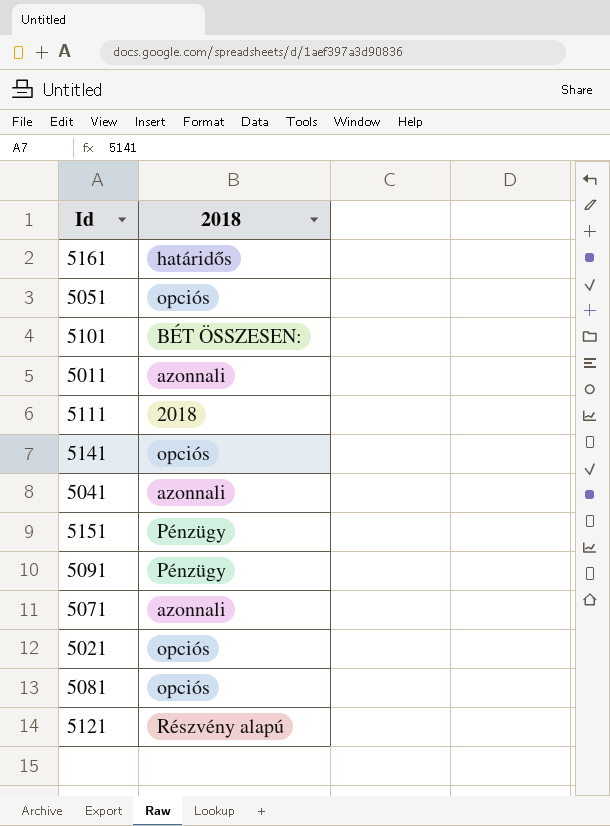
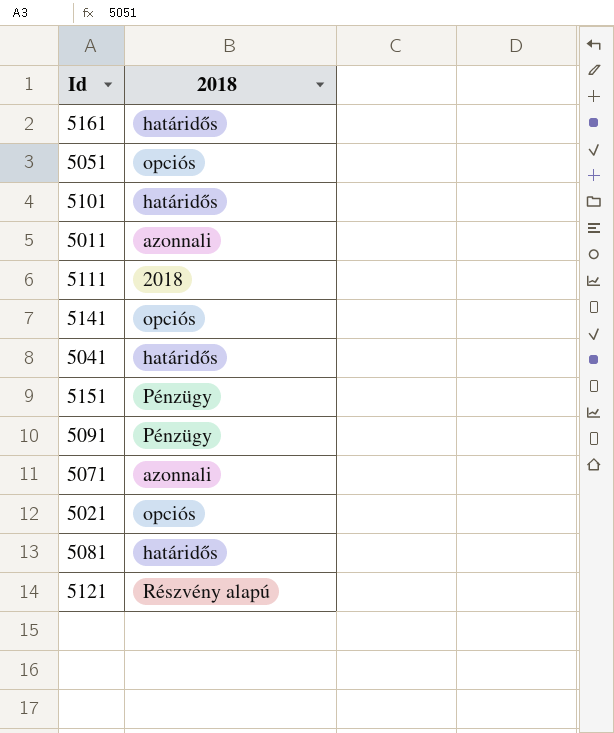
5101 | 2018: BÉT ÖSSZESEN: -> határidős
5041 | 2018: azonnali -> határidős
5081 | 2018: opciós -> határidős

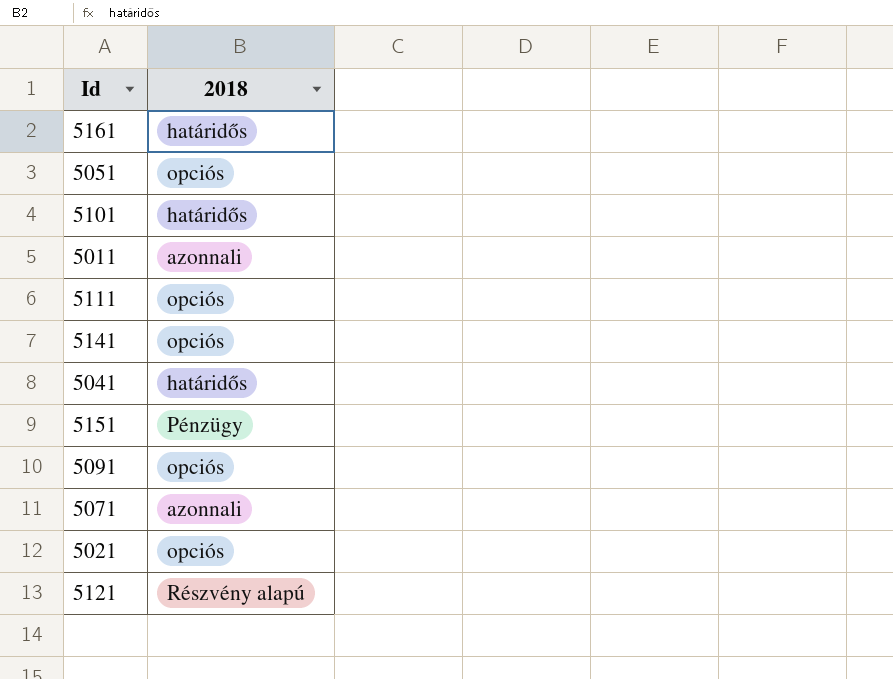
row 5081: határidős -> none
5111 | 2018: 2018 -> opciós
5091 | 2018: Pénzügy -> opciós

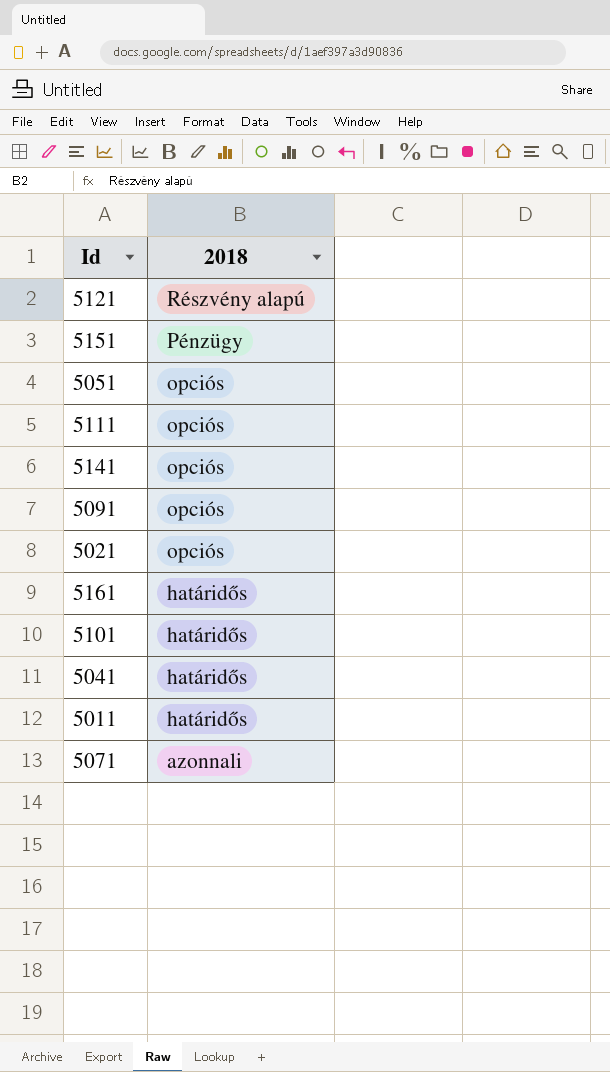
row order: none -> 2018 descending
5011 | 2018: azonnali -> határidős

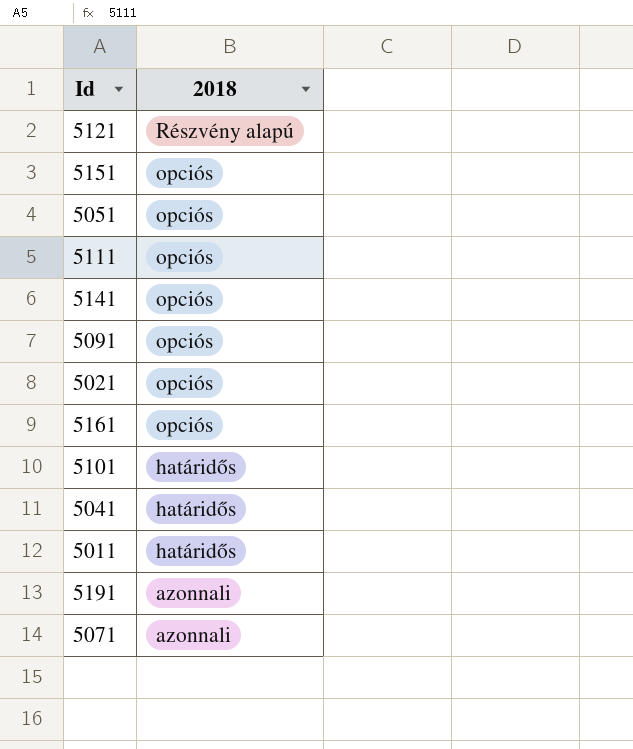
5151 | 2018: Pénzügy -> opciós
5161 | 2018: határidős -> opciós
row 5191: none -> azonnali

